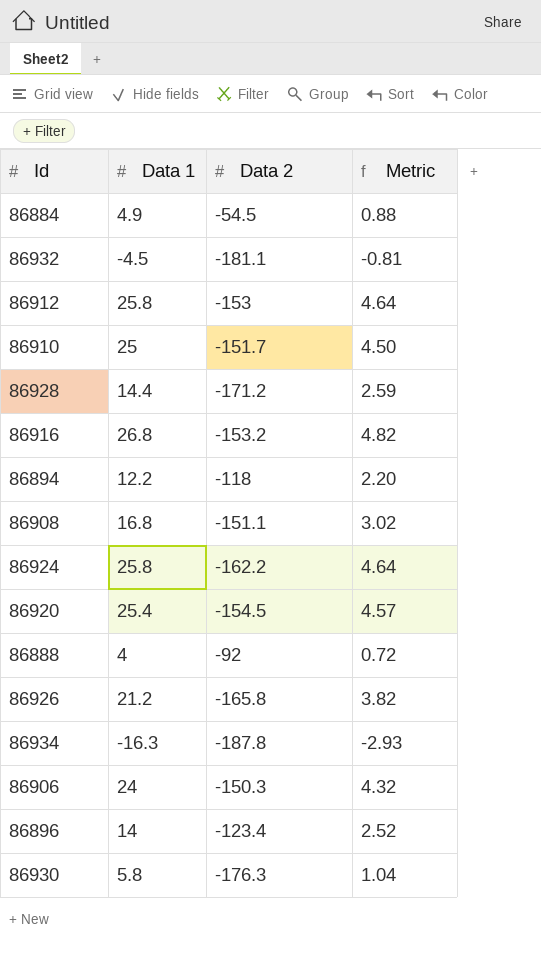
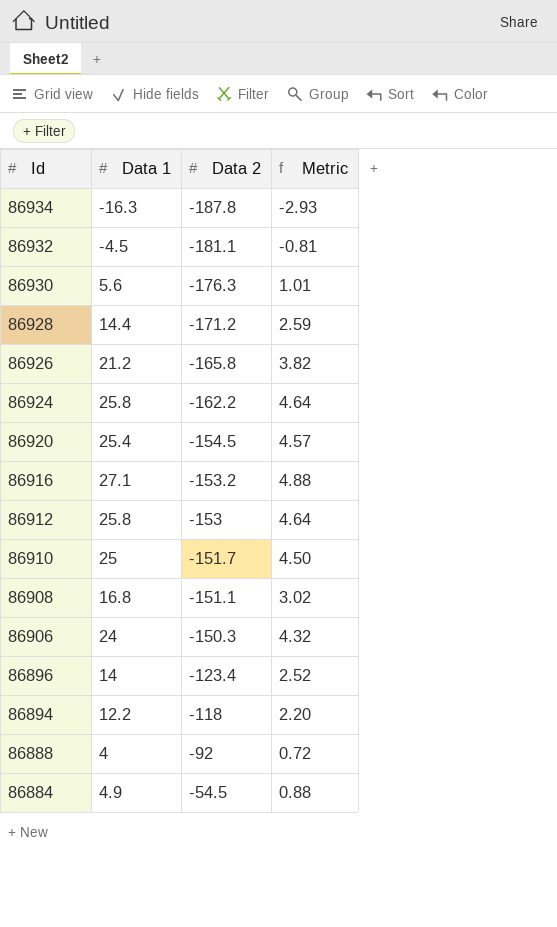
row order: none -> Id descending
86930 | Data 1: 5.8 -> 5.6
86930 | Metric: 1.04 -> 1.01
86916 | Data 1: 26.8 -> 27.1
86916 | Metric: 4.82 -> 4.88

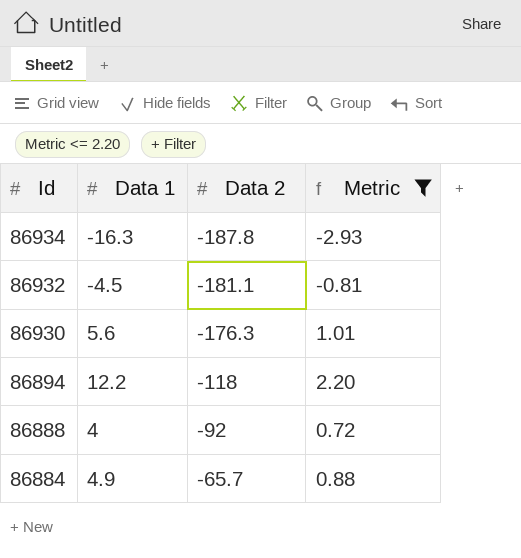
filter: none -> Metric <= 2.20
86884 | Data 2: -54.5 -> -65.7

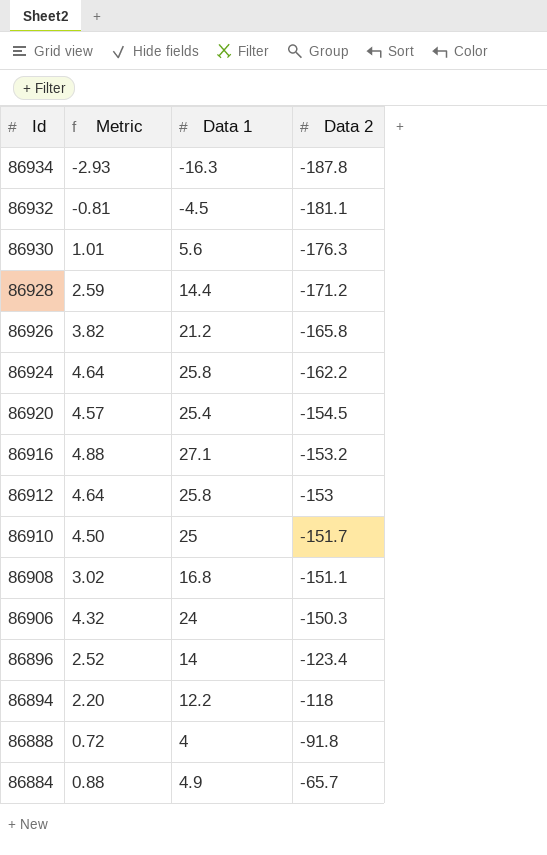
filter: Metric <= 2.20 -> none
column Metric | position: 4 -> 2
86888 | Data 2: -92 -> -91.8

